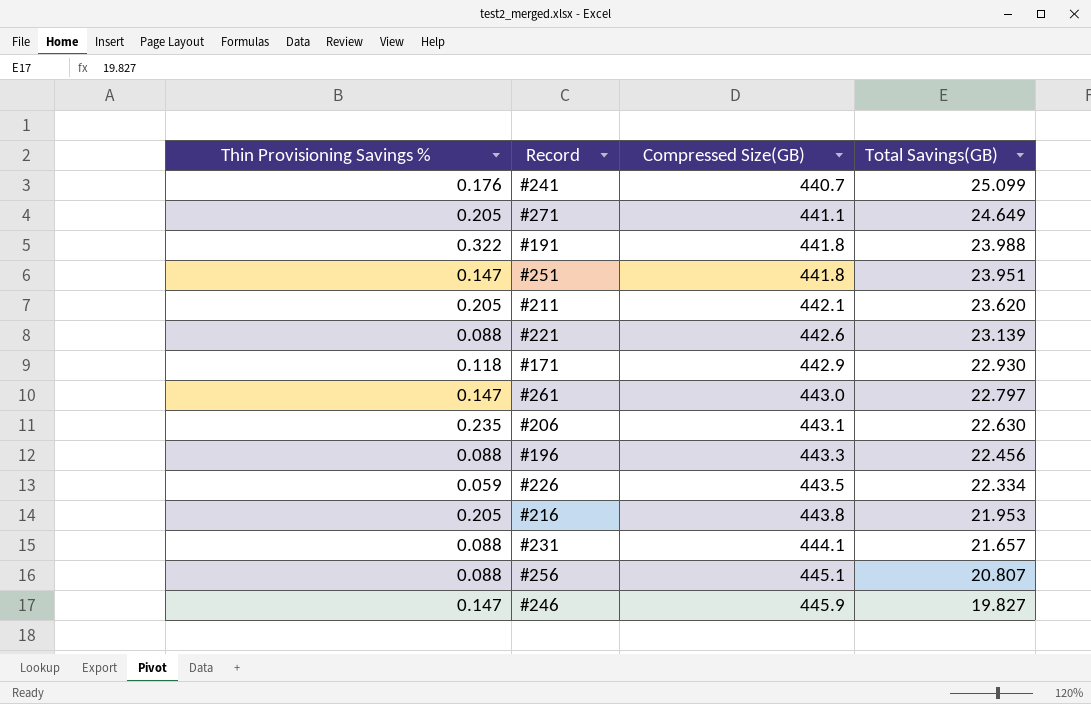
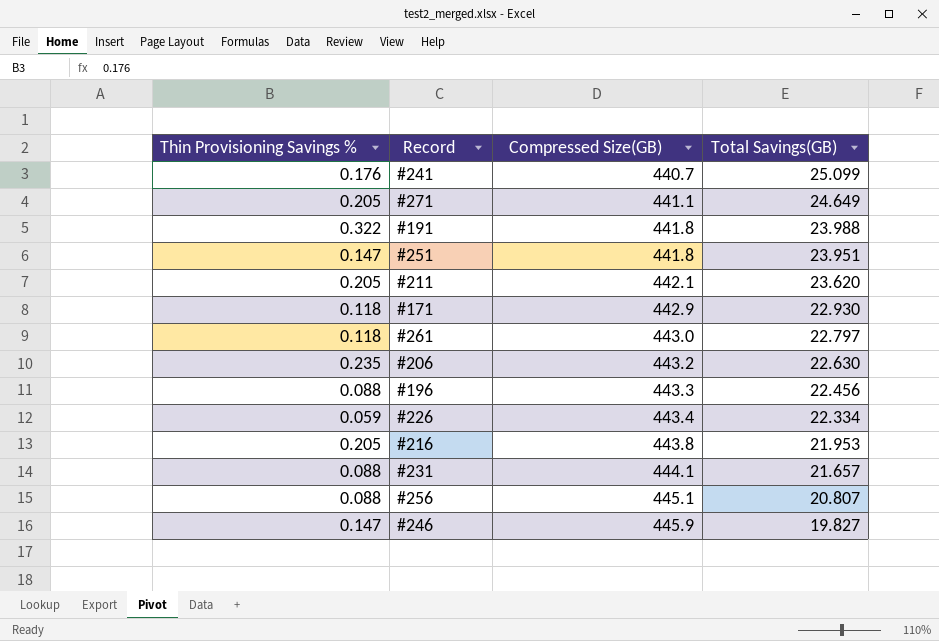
row #221: 0.088 | 442.6 | 23.139 -> none
#261 | Thin Provisioning Savings %: 0.147 -> 0.118
#206 | Compressed Size(GB): 443.1 -> 443.2
#226 | Compressed Size(GB): 443.5 -> 443.4

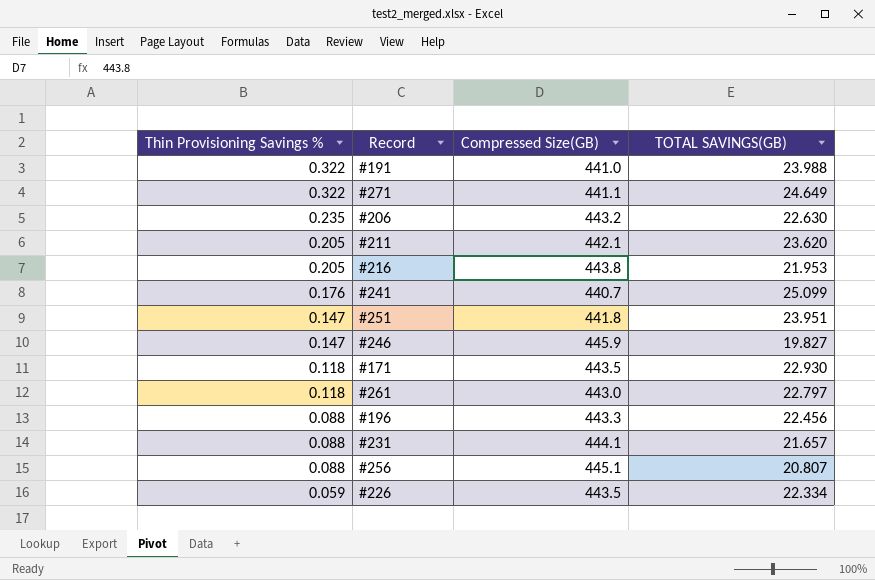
row order: Compressed Size(GB) ascending -> Thin Provisioning Savings % descending
column name: Total Savings(GB) -> TOTAL SAVINGS(GB)
#191 | Compressed Size(GB): 441.8 -> 441.0
#271 | Thin Provisioning Savings %: 0.205 -> 0.322
#171 | Compressed Size(GB): 442.9 -> 443.5
#226 | Compressed Size(GB): 443.4 -> 443.5

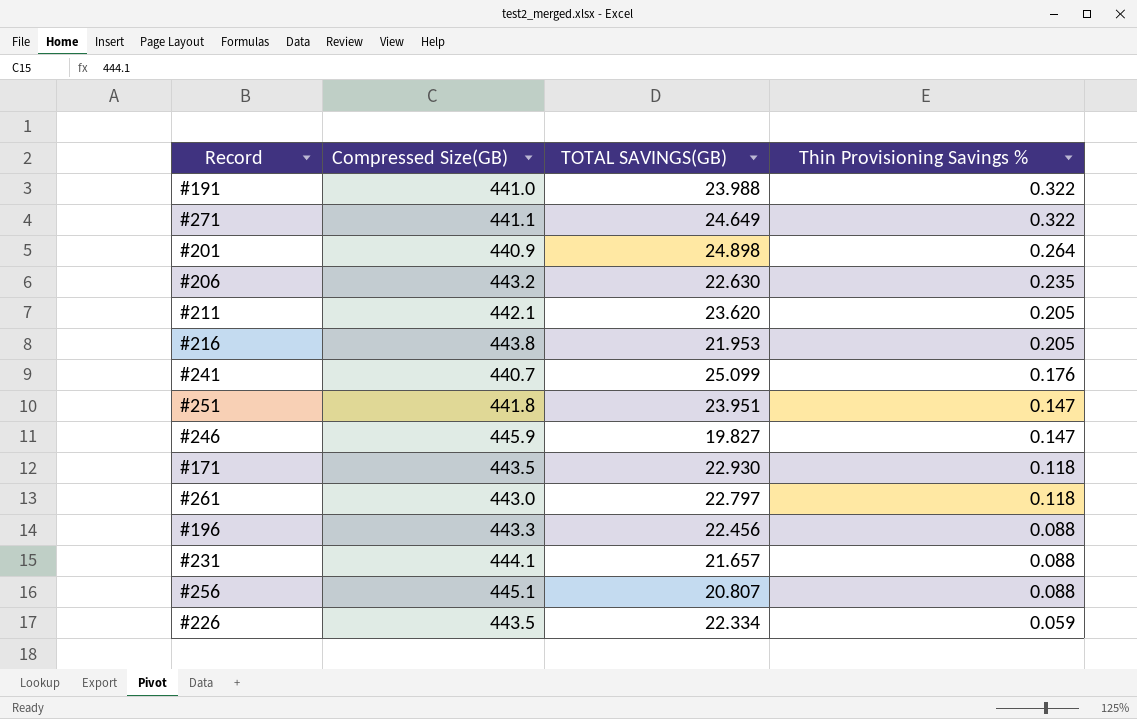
column Thin Provisioning Savings % | position: 1 -> 4
row #201: none -> 440.9 | 24.898 | 0.264

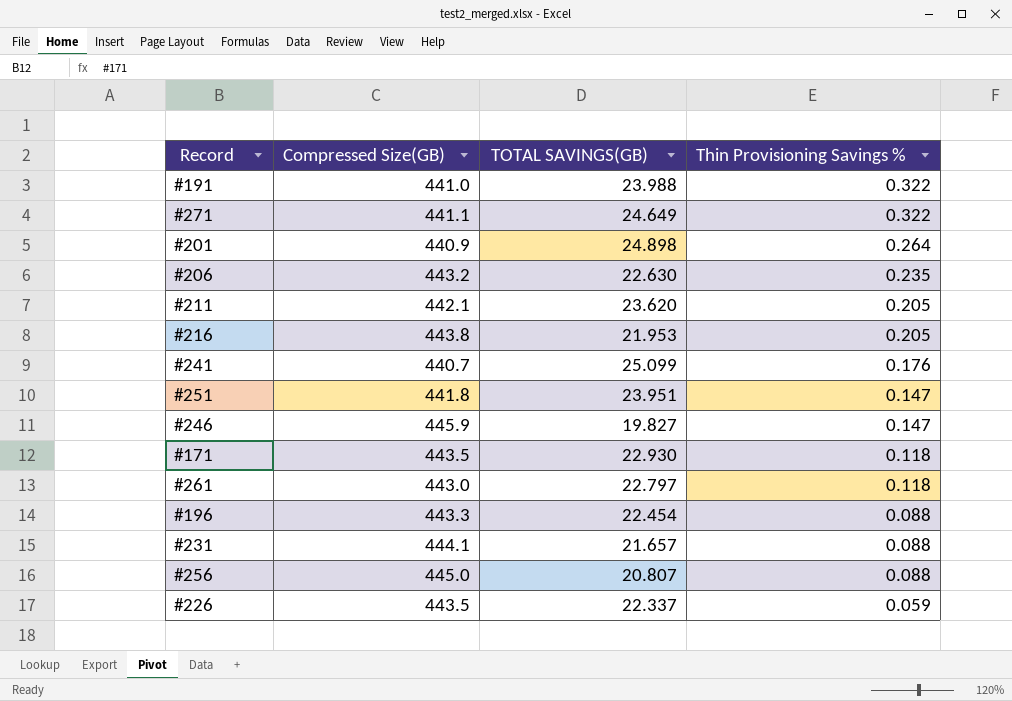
#196 | TOTAL SAVINGS(GB): 22.456 -> 22.454
#256 | Compressed Size(GB): 445.1 -> 445.0
#226 | TOTAL SAVINGS(GB): 22.334 -> 22.337

